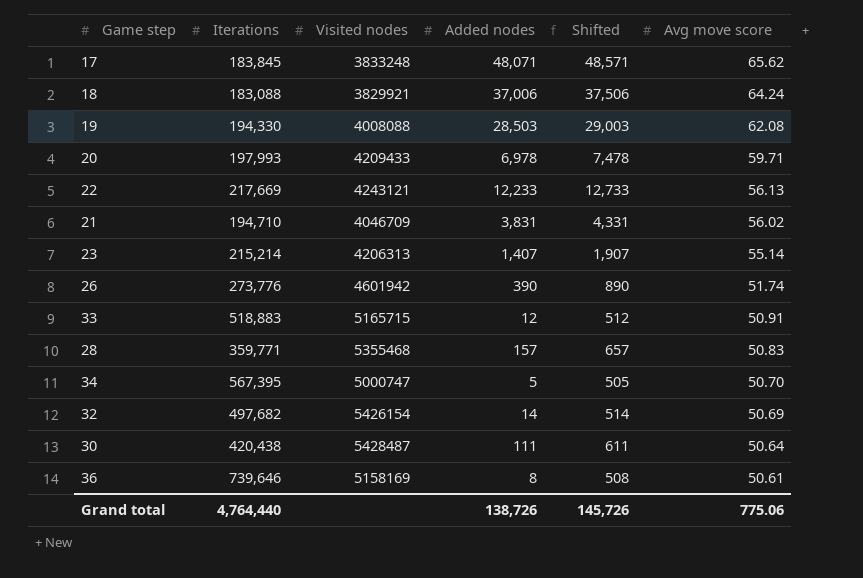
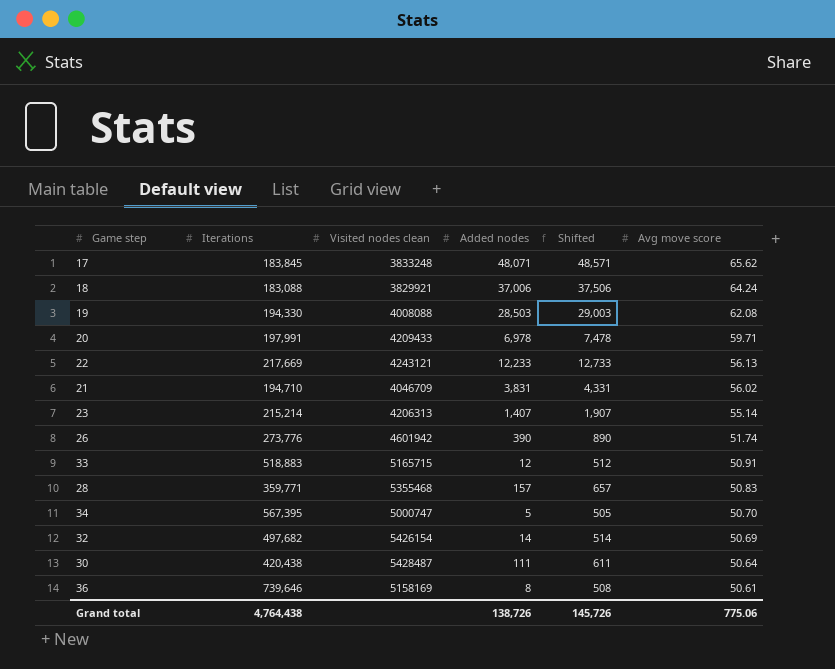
column name: Visited nodes -> Visited nodes clean
20 | Iterations: 197,993 -> 197,991
Grand total | Iterations: 4,764,440 -> 4,764,438

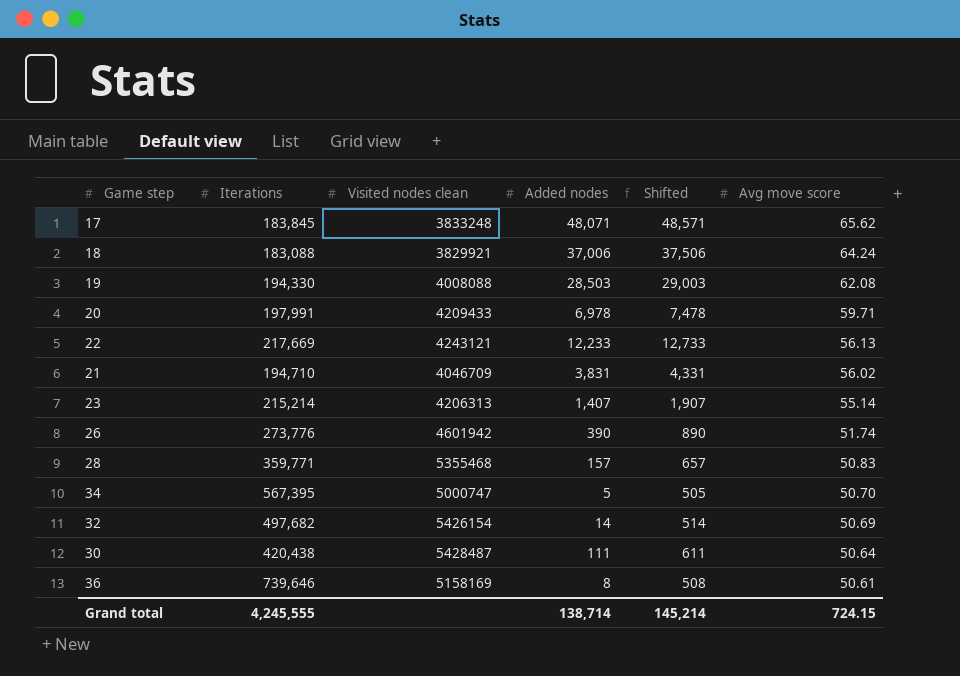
row 33: 518,883 | 5165715 | 12 | 512 | 50.91 -> none
Grand total | Iterations: 4,764,438 -> 4,245,555
Grand total | Added nodes: 138,726 -> 138,714
Grand total | Shifted: 145,726 -> 145,214
Grand total | Avg move score: 775.06 -> 724.15

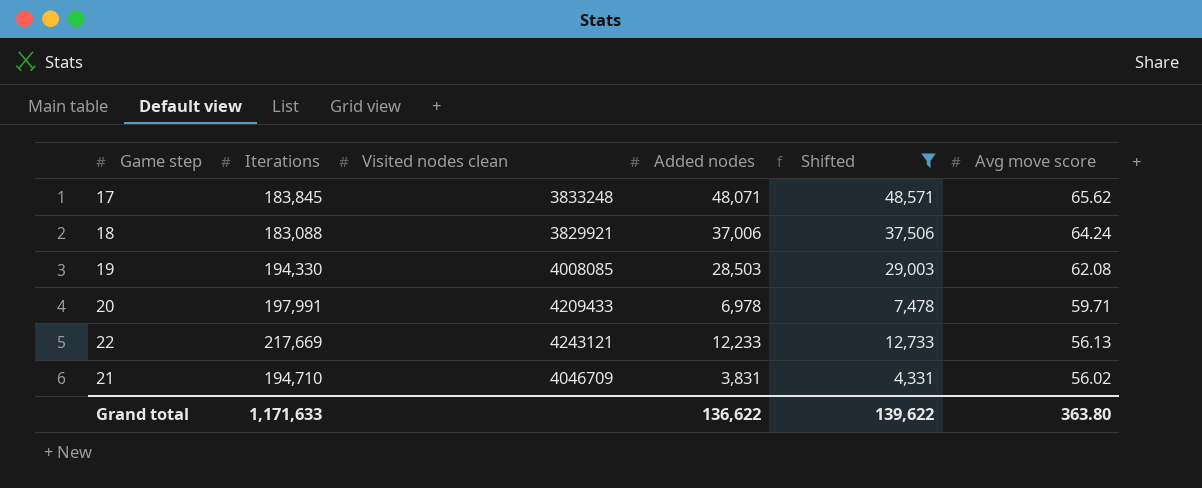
filter: none -> Shifted >= 4,331
19 | Visited nodes clean: 4008088 -> 4008085
Grand total | Iterations: 4,245,555 -> 1,171,633
Grand total | Added nodes: 138,714 -> 136,622
Grand total | Shifted: 145,214 -> 139,622
Grand total | Avg move score: 724.15 -> 363.80

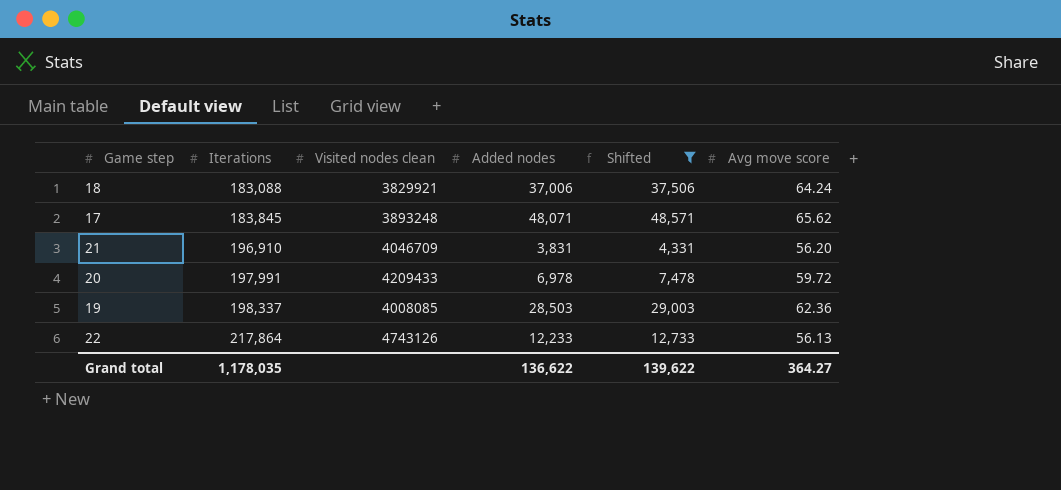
row order: Avg move score descending -> Iterations ascending
17 | Visited nodes clean: 3833248 -> 3893248
21 | Iterations: 194,710 -> 196,910
21 | Avg move score: 56.02 -> 56.20
20 | Avg move score: 59.71 -> 59.72
19 | Iterations: 194,330 -> 198,337
19 | Avg move score: 62.08 -> 62.36
22 | Iterations: 217,669 -> 217,864
22 | Visited nodes clean: 4243121 -> 4743126
Grand total | Iterations: 1,171,633 -> 1,178,035
Grand total | Avg move score: 363.80 -> 364.27

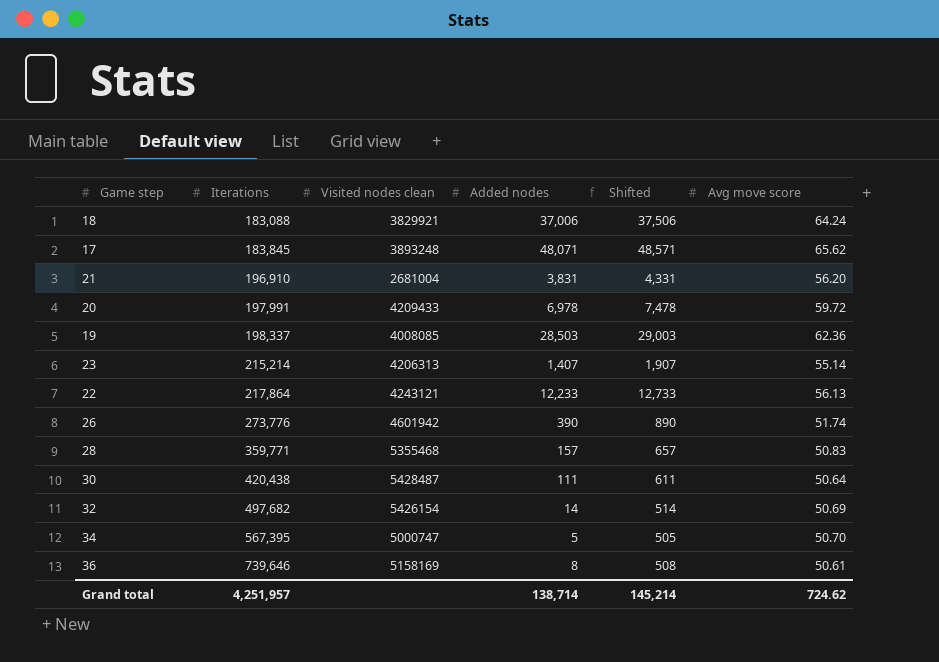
filter: Shifted >= 4,331 -> none
21 | Visited nodes clean: 4046709 -> 2681004
22 | Visited nodes clean: 4743126 -> 4243121
Grand total | Iterations: 1,178,035 -> 4,251,957
Grand total | Added nodes: 136,622 -> 138,714
Grand total | Shifted: 139,622 -> 145,214
Grand total | Avg move score: 364.27 -> 724.62

